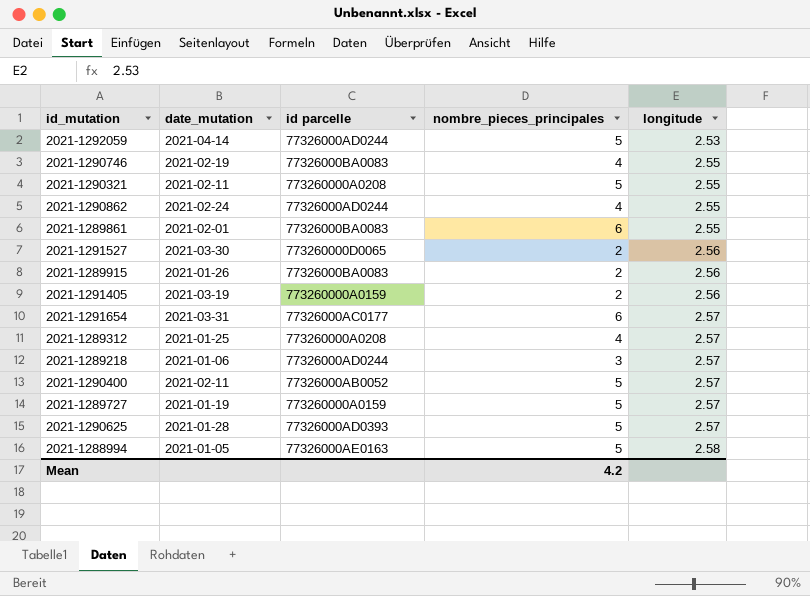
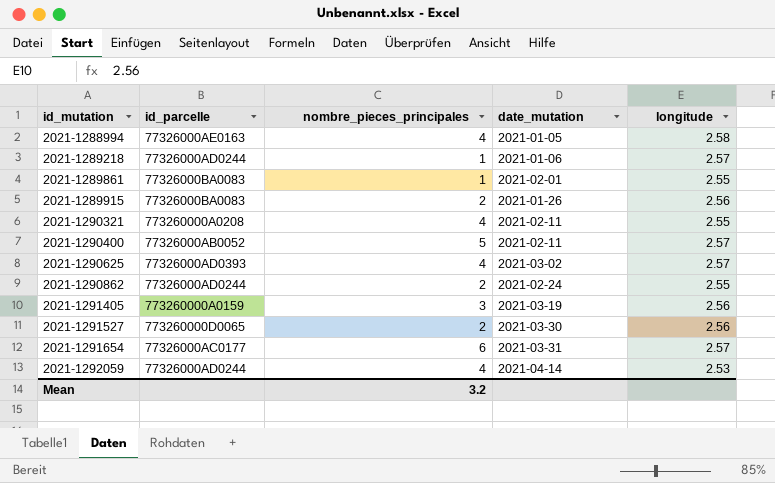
row order: longitude ascending -> id_mutation ascending
column name: id parcelle -> id_parcelle
column date_mutation | position: 2 -> 4
row 2021-1290746: 2021-02-19 | 77326000BA0083 | 4 | 2.55 -> none
row 2021-1289312: 2021-01-25 | 773260000A0208 | 4 | 2.57 -> none
row 2021-1289727: 2021-01-19 | 773260000A0159 | 5 | 2.57 -> none
2021-1288994 | nombre_pieces_principales: 5 -> 4
2021-1289218 | nombre_pieces_principales: 3 -> 1
2021-1289861 | nombre_pieces_principales: 6 -> 1
2021-1290321 | nombre_pieces_principales: 5 -> 4
2021-1290625 | nombre_pieces_principales: 5 -> 4
2021-1290625 | date_mutation: 2021-01-28 -> 2021-03-02
2021-1290862 | nombre_pieces_principales: 4 -> 2
2021-1291405 | nombre_pieces_principales: 2 -> 3
2021-1292059 | nombre_pieces_principales: 5 -> 4
Mean | nombre_pieces_principales: 4.2 -> 3.2

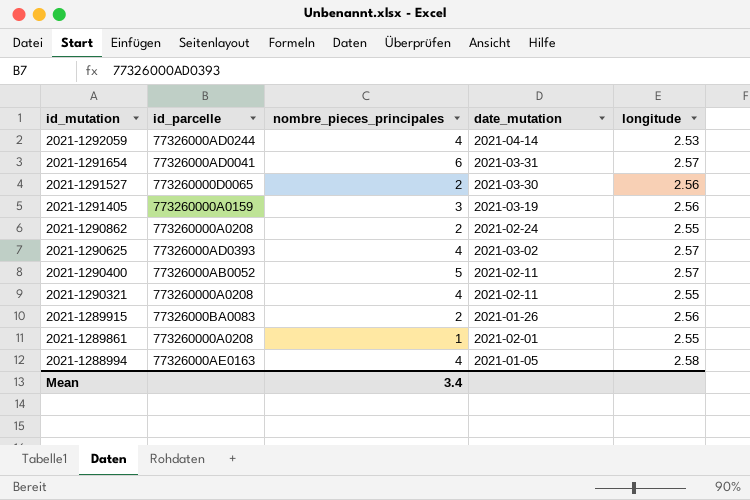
row order: id_mutation ascending -> id_mutation descending
row 2021-1289218: 77326000AD0244 | 1 | 2021-01-06 | 2.57 -> none
2021-1291654 | id_parcelle: 77326000AC0177 -> 77326000AD0041
2021-1290862 | id_parcelle: 77326000AD0244 -> 773260000A0208
2021-1289861 | id_parcelle: 77326000BA0083 -> 773260000A0208
Mean | nombre_pieces_principales: 3.2 -> 3.4

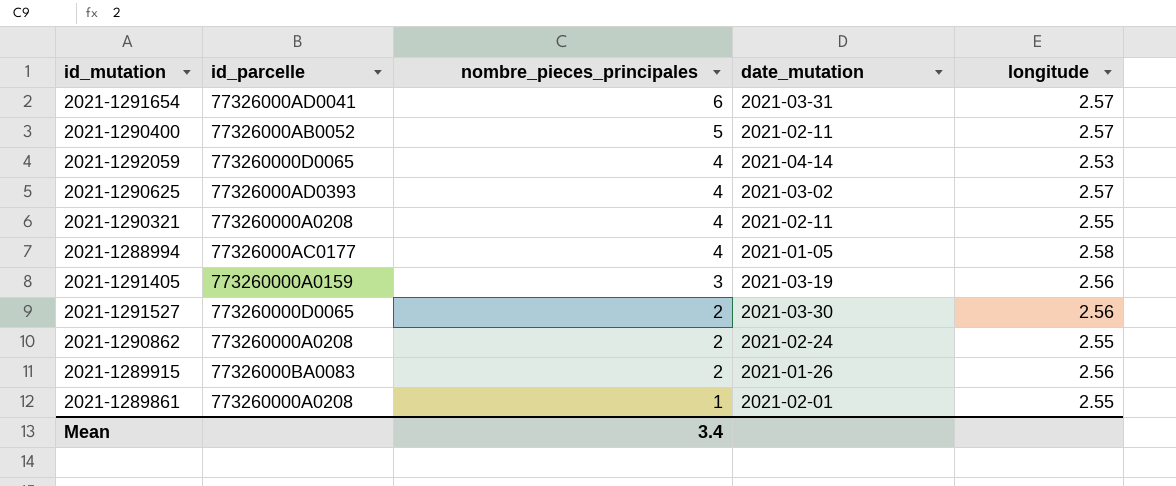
row order: id_mutation descending -> nombre_pieces_principales descending
2021-1292059 | id_parcelle: 77326000AD0244 -> 773260000D0065
2021-1288994 | id_parcelle: 77326000AE0163 -> 77326000AC0177

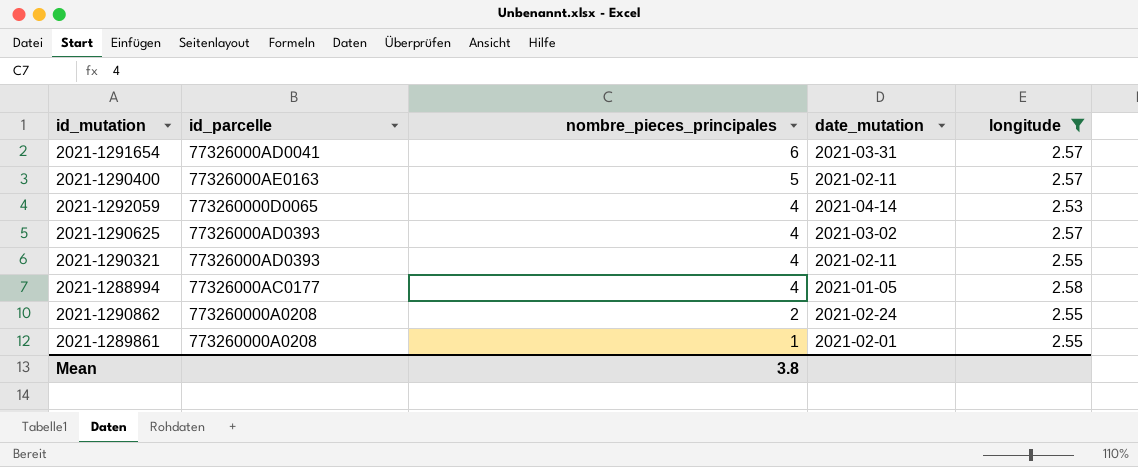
filter: none -> longitude != 2.56
2021-1290400 | id_parcelle: 77326000AB0052 -> 77326000AE0163
2021-1290321 | id_parcelle: 773260000A0208 -> 77326000AD0393
Mean | nombre_pieces_principales: 3.4 -> 3.8

